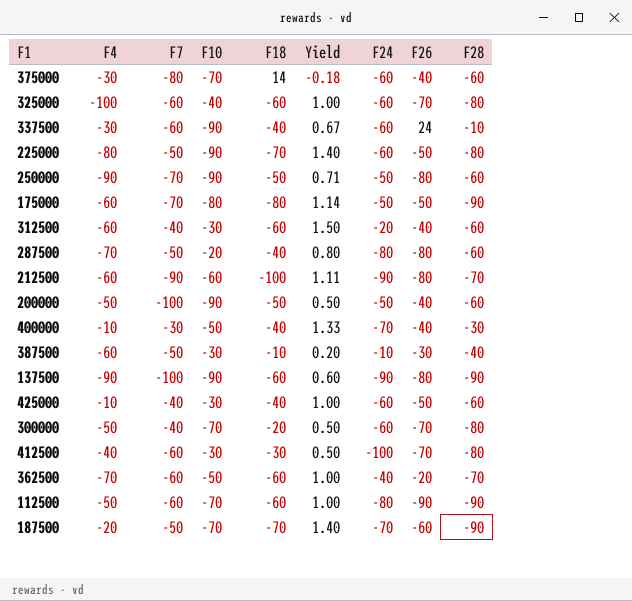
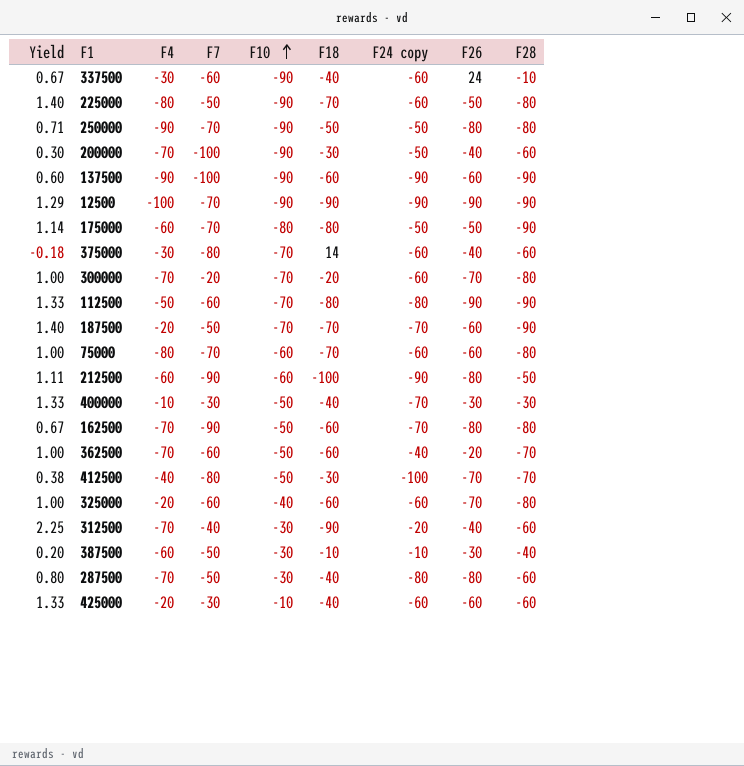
row order: none -> F10 ascending
column Yield | position: 6 -> 1
column name: F24 -> F24 copy
250000 | F28: -60 -> -80
200000 | Yield: 0.50 -> 0.30
200000 | F4: -50 -> -70
200000 | F18: -50 -> -30
137500 | F26: -80 -> -60
row 12500: none -> 1.29 | -100 | -70 | -90 | -90 | -90 | -90 | -90
300000 | Yield: 0.50 -> 1.00
300000 | F4: -50 -> -70
300000 | F7: -40 -> -20
112500 | Yield: 1.00 -> 1.33
112500 | F18: -60 -> -80
row 75000: none -> 1.00 | -80 | -70 | -60 | -70 | -60 | -60 | -80
212500 | F28: -70 -> -50
400000 | F26: -40 -> -30
row 162500: none -> 0.67 | -70 | -90 | -50 | -60 | -70 | -80 | -80
412500 | Yield: 0.50 -> 0.38
412500 | F7: -60 -> -80
412500 | F10: -30 -> -50
412500 | F28: -80 -> -70
325000 | F4: -100 -> -20
312500 | Yield: 1.50 -> 2.25
312500 | F4: -60 -> -70
312500 | F18: -60 -> -90
287500 | F10: -20 -> -30
425000 | Yield: 1.00 -> 1.33
425000 | F4: -10 -> -20
425000 | F7: -40 -> -30
425000 | F10: -30 -> -10
425000 | F26: -50 -> -60

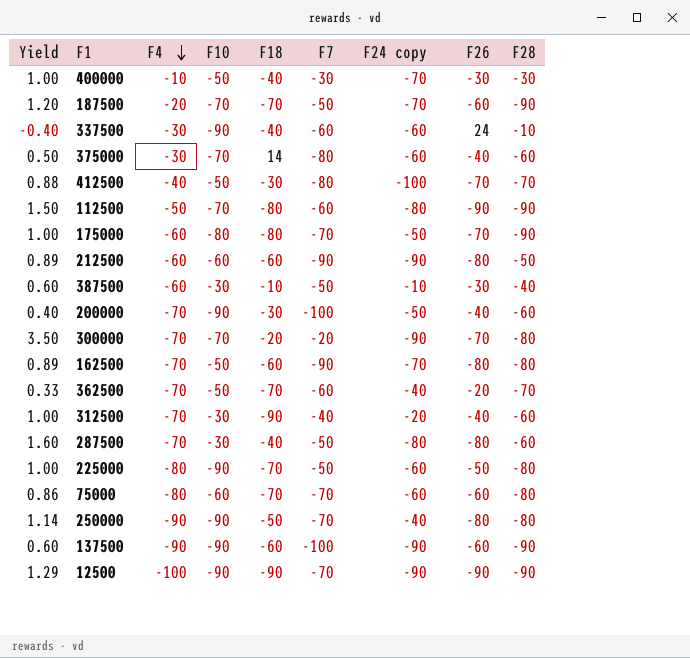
row order: F10 ascending -> F4 descending
column Yield | formula: [F18] / [F7] -> [F26] / [F7]
column F7 | position: 4 -> 6
row 325000: 1.00 | -20 | -60 | -40 | -60 | -60 | -70 | -80 -> none
row 425000: 1.33 | -20 | -30 | -10 | -40 | -60 | -60 | -60 -> none
175000 | F26: -50 -> -70
212500 | F18: -100 -> -60
300000 | F24 copy: -60 -> -90
362500 | F18: -60 -> -70
250000 | F24 copy: -50 -> -40

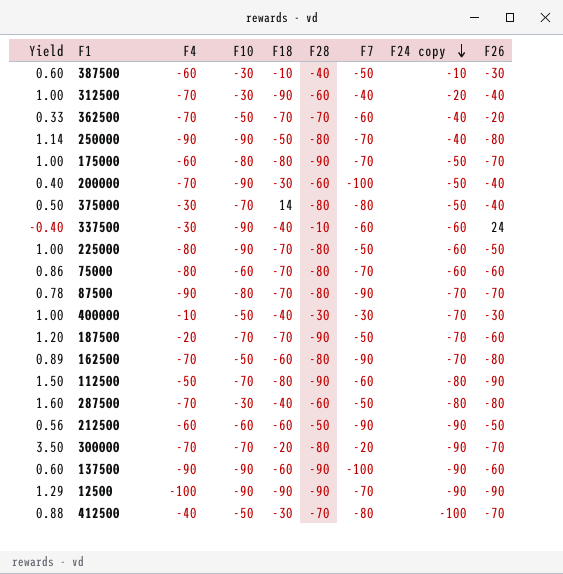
row order: F4 descending -> F24 copy descending
column F28 | position: 9 -> 6
375000 | F28: -60 -> -80
375000 | F24 copy: -60 -> -50
row 87500: none -> 0.78 | -90 | -80 | -70 | -80 | -90 | -70 | -70
212500 | Yield: 0.89 -> 0.56
212500 | F26: -80 -> -50

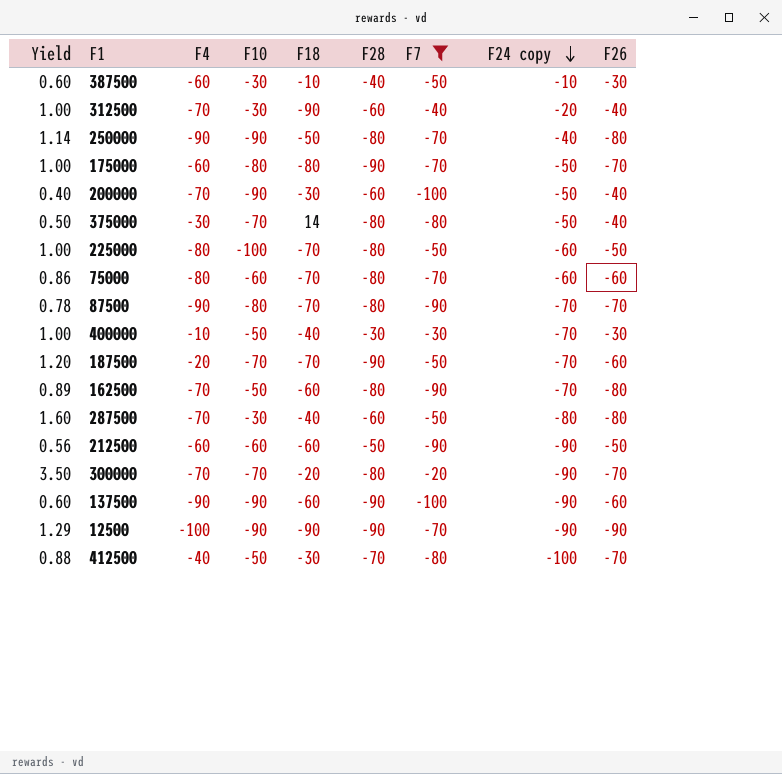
filter: none -> F7 != -60
225000 | F10: -90 -> -100

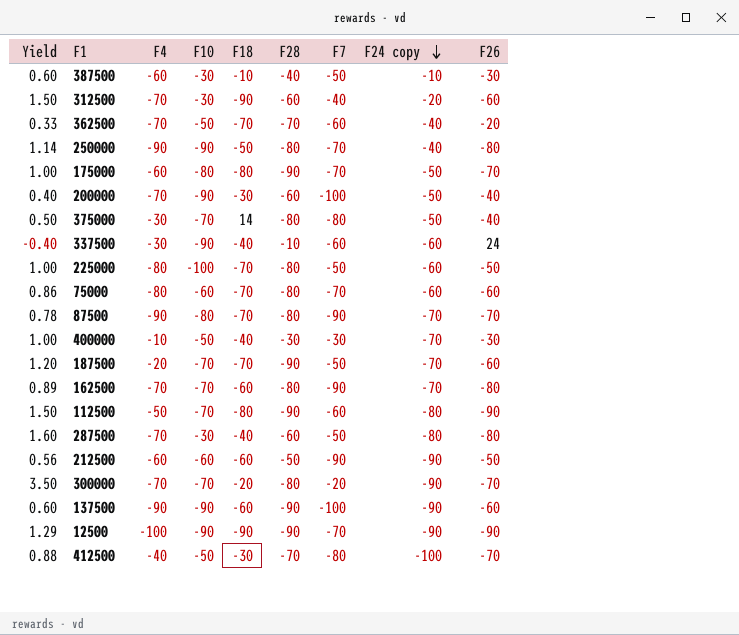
filter: F7 != -60 -> none
312500 | Yield: 1.00 -> 1.50
312500 | F26: -40 -> -60
162500 | F10: -50 -> -70

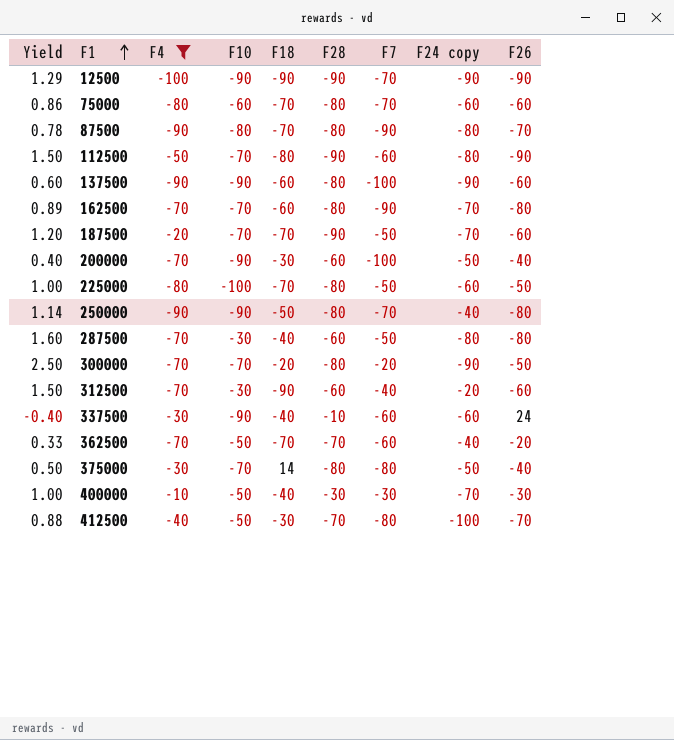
filter: none -> F4 != -60
row order: F24 copy descending -> F1 ascending
87500 | F24 copy: -70 -> -80
137500 | F28: -90 -> -80
300000 | Yield: 3.50 -> 2.50
300000 | F26: -70 -> -50

